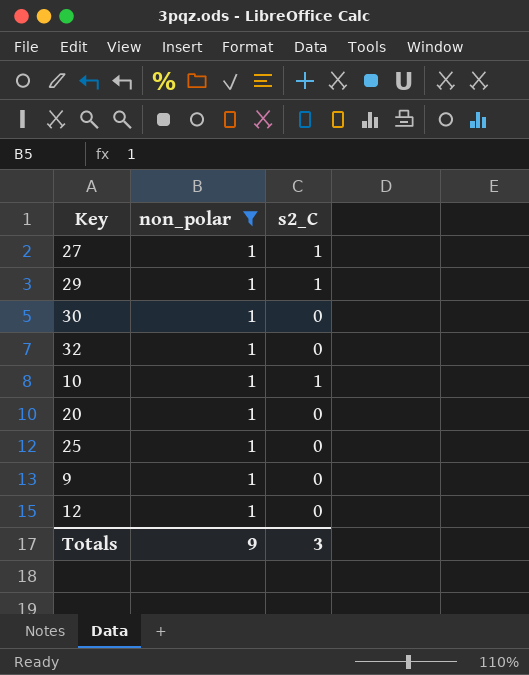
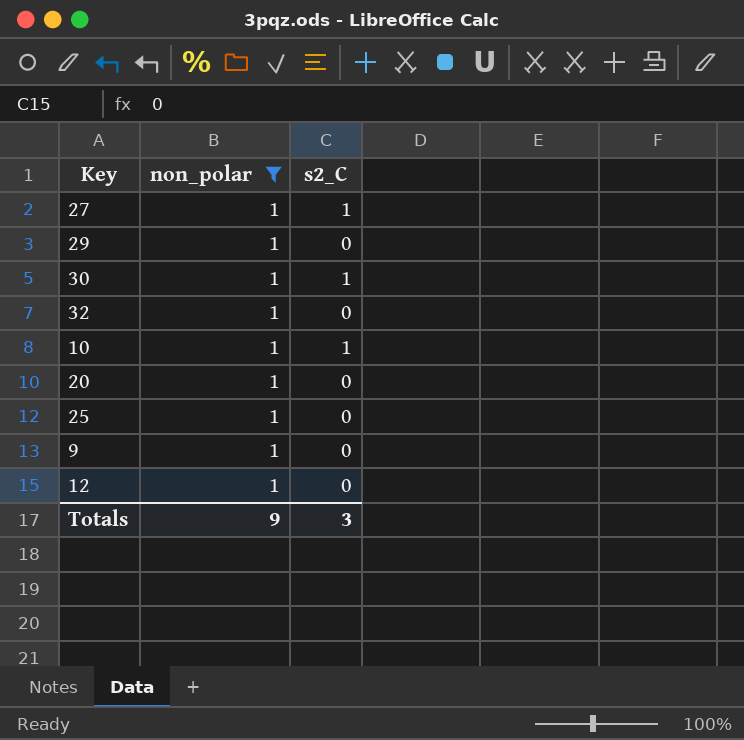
29 | s2_C: 1 -> 0
30 | s2_C: 0 -> 1

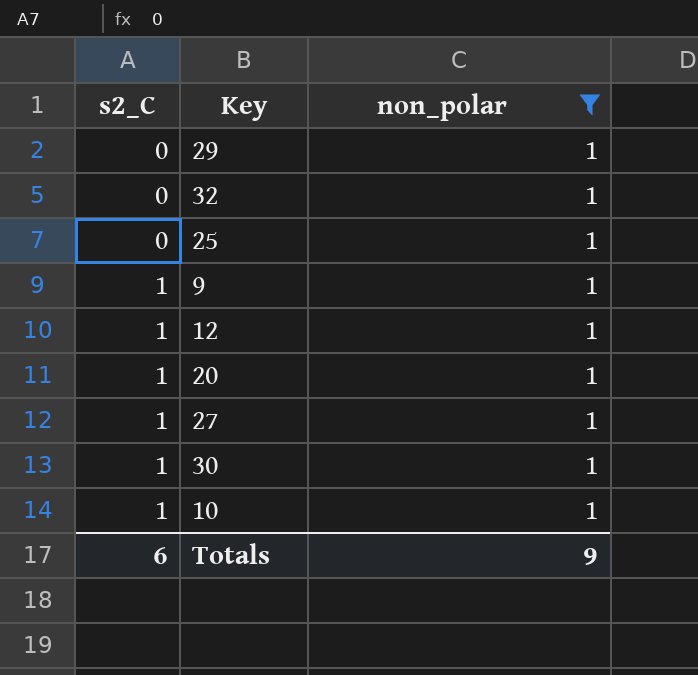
row order: none -> s2_C ascending
column s2_C | position: 3 -> 1
9 | s2_C: 0 -> 1
12 | s2_C: 0 -> 1
20 | s2_C: 0 -> 1
Totals | s2_C: 3 -> 6

